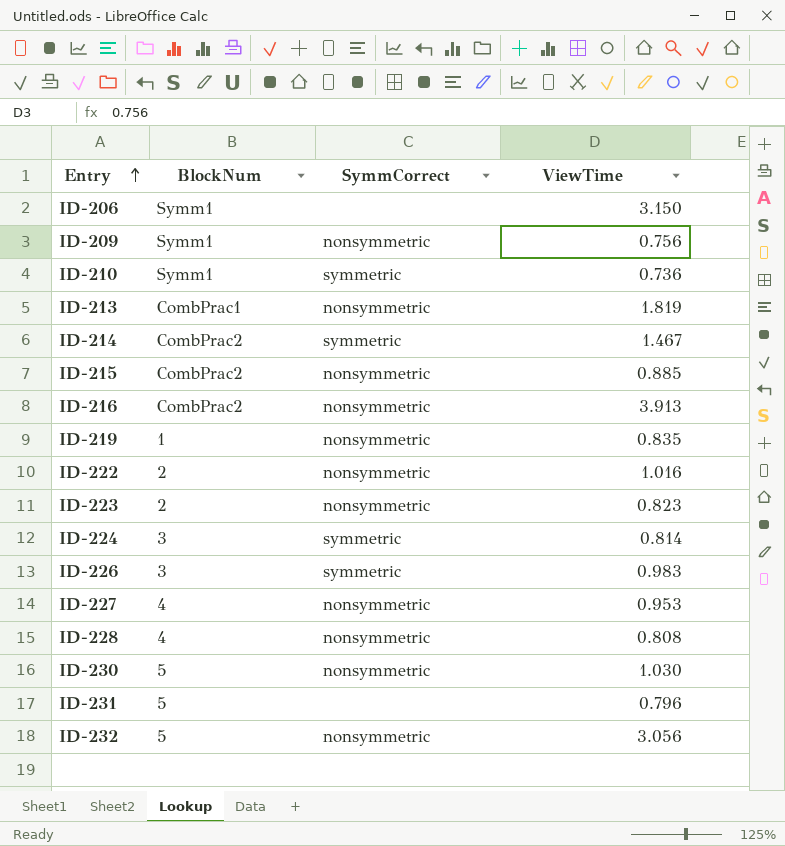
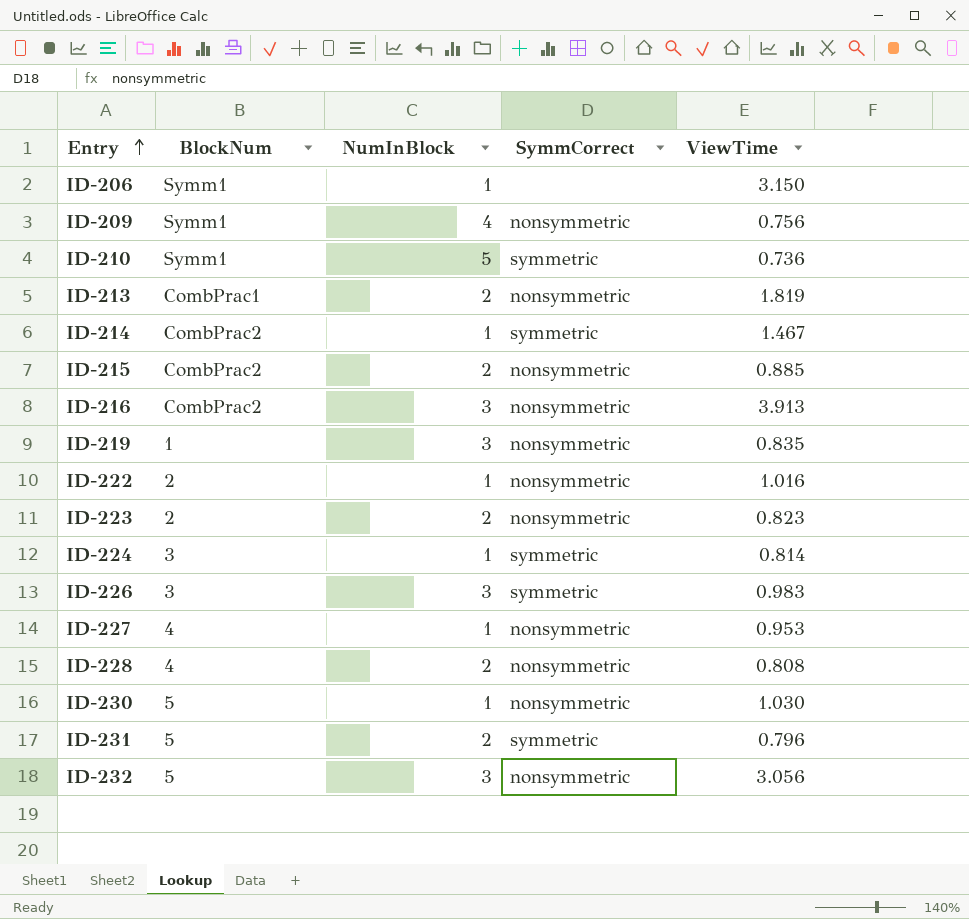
column NumInBlock | position: none -> 3
ID-231 | SymmCorrect: none -> symmetric

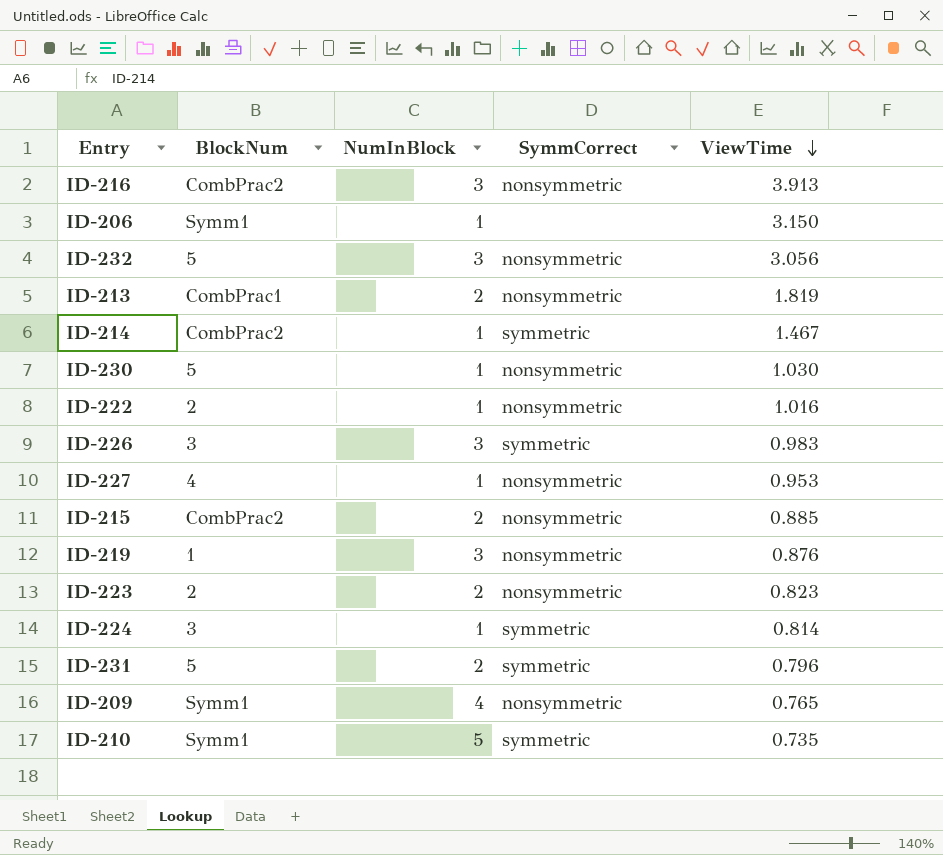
row order: Entry ascending -> ViewTime descending
row ID-228: 4 | 2 | nonsymmetric | 0.808 -> none
ID-219 | ViewTime: 0.835 -> 0.876
ID-209 | ViewTime: 0.756 -> 0.765
ID-210 | ViewTime: 0.736 -> 0.735

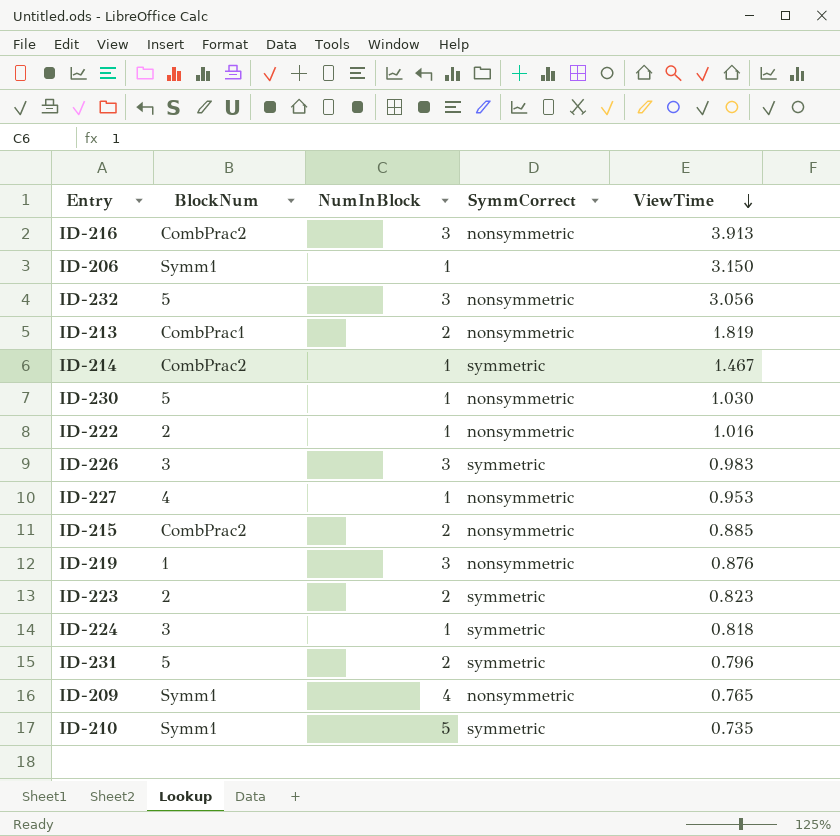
ID-223 | SymmCorrect: nonsymmetric -> symmetric
ID-224 | ViewTime: 0.814 -> 0.818

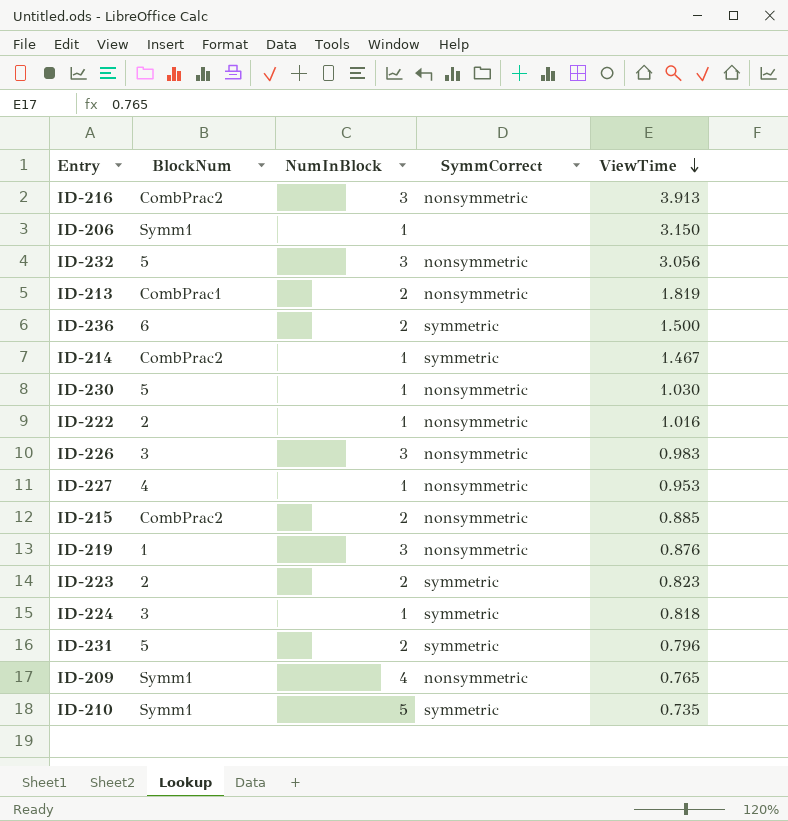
row ID-236: none -> 6 | 2 | symmetric | 1.500
ID-226 | SymmCorrect: symmetric -> nonsymmetric

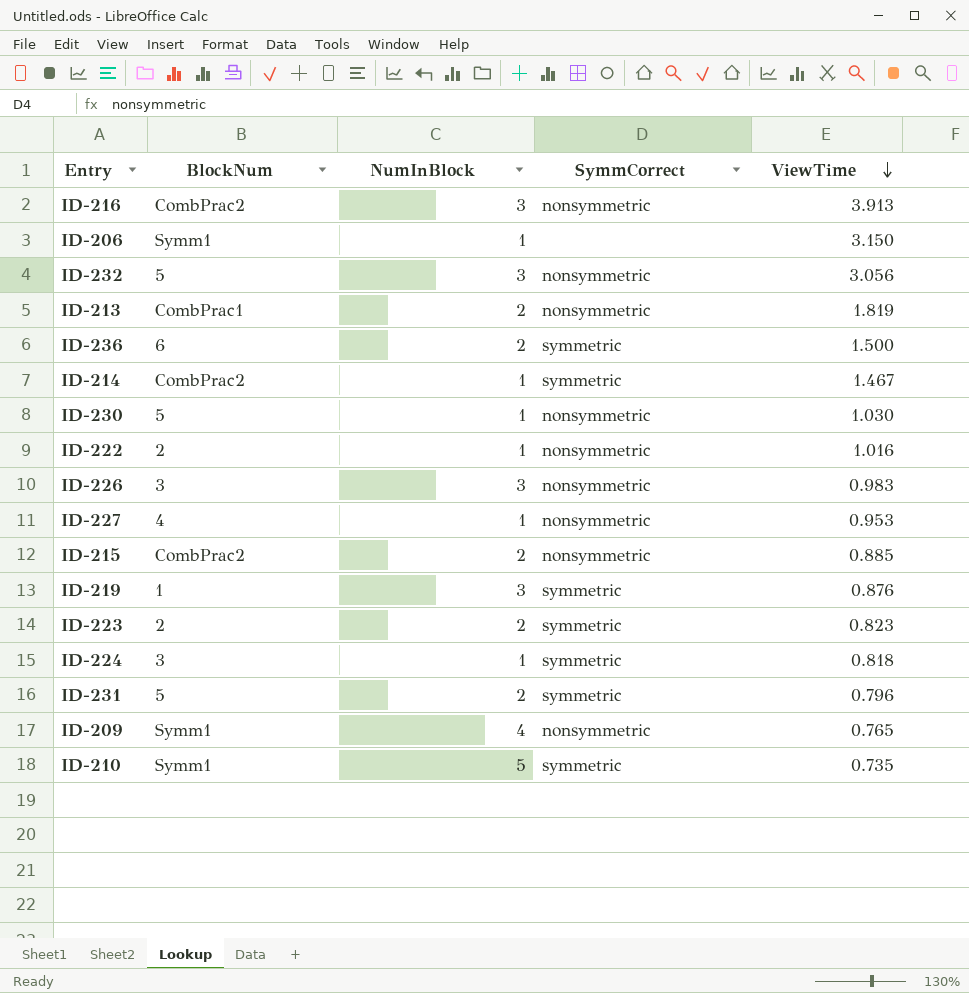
ID-219 | SymmCorrect: nonsymmetric -> symmetric

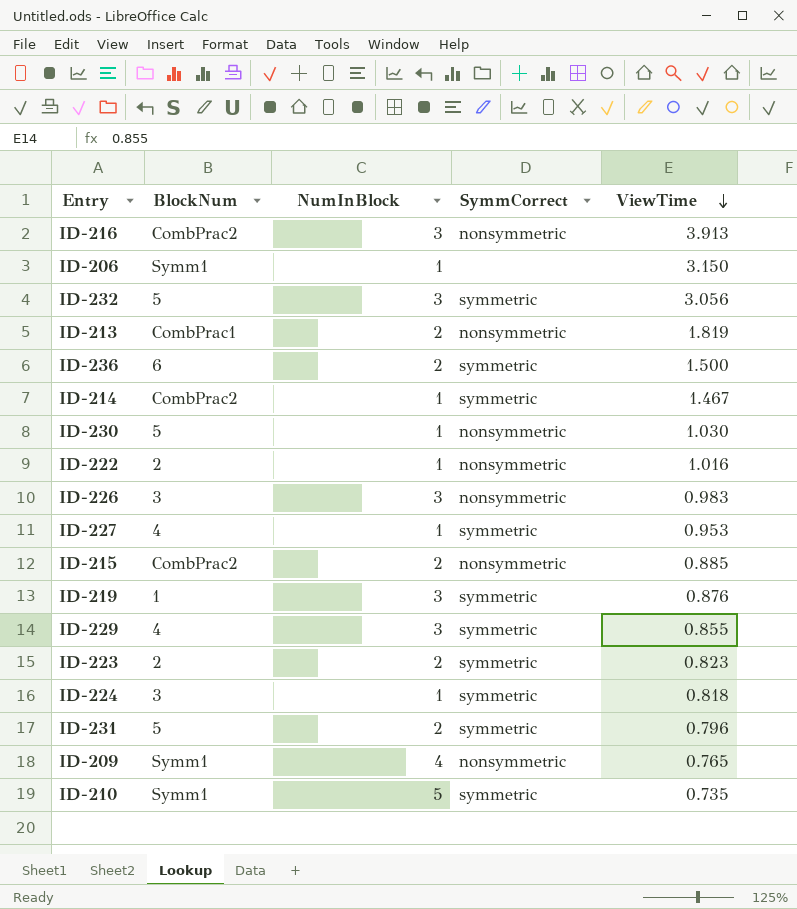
ID-232 | SymmCorrect: nonsymmetric -> symmetric
ID-227 | SymmCorrect: nonsymmetric -> symmetric
row ID-229: none -> 4 | 3 | symmetric | 0.855

